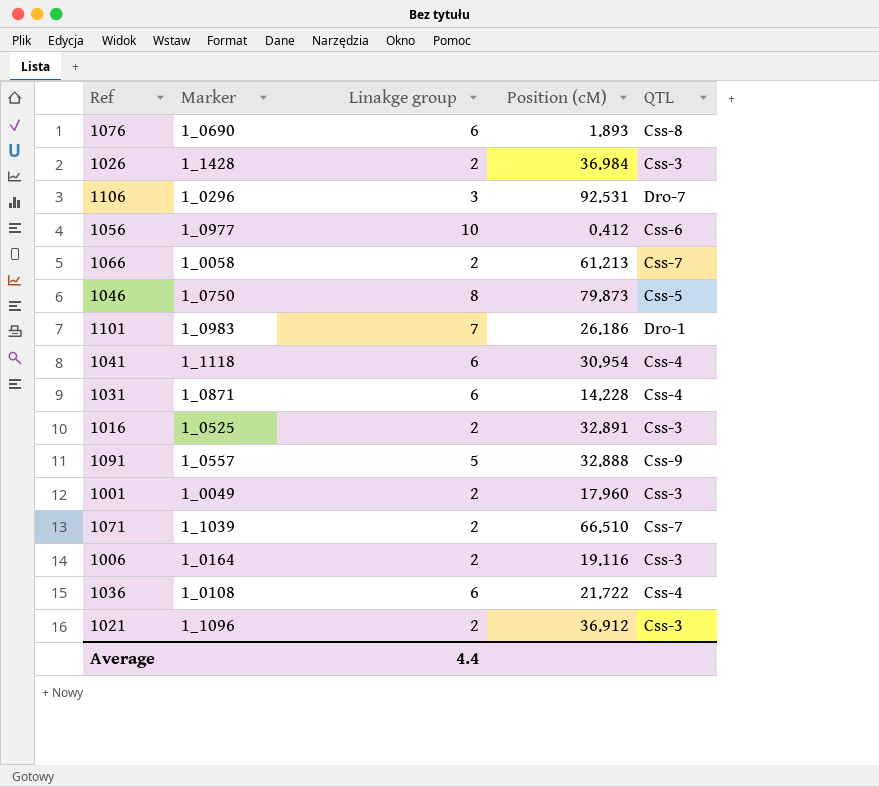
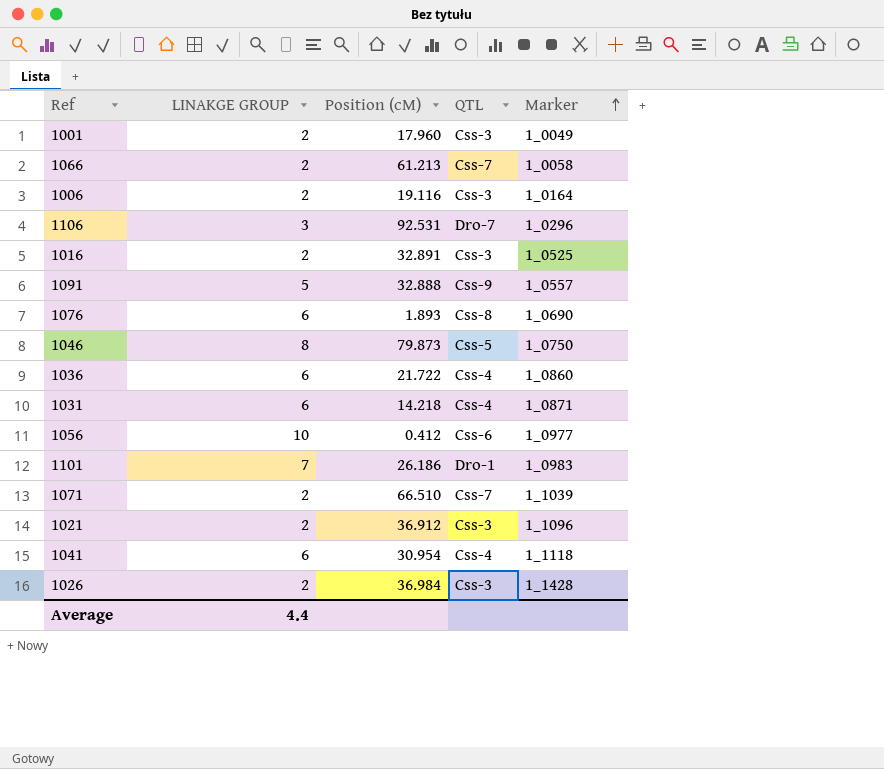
row order: none -> Marker ascending
column name: Linakge group -> LINAKGE GROUP
column Marker | position: 2 -> 5
1036 | Marker: 1_0108 -> 1_0860
1031 | Position (cM): 14.228 -> 14.218

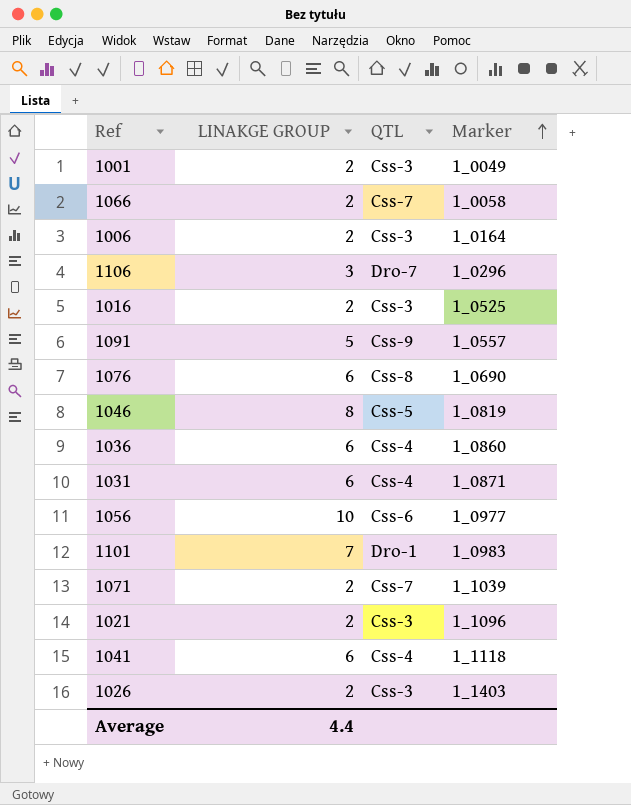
column Position (cM) | position: 3 -> none
1046 | Marker: 1_0750 -> 1_0819
1026 | Marker: 1_1428 -> 1_1403

